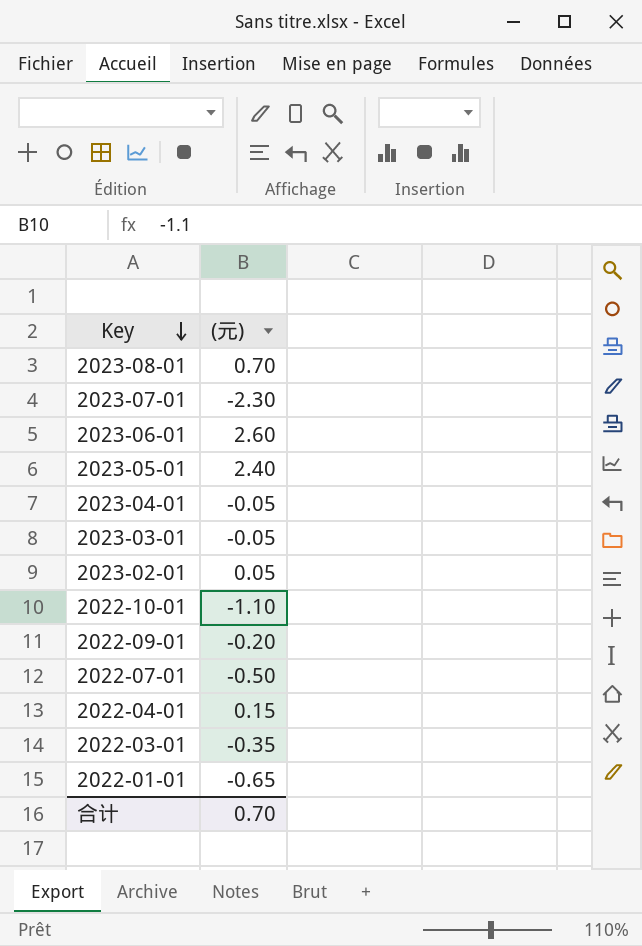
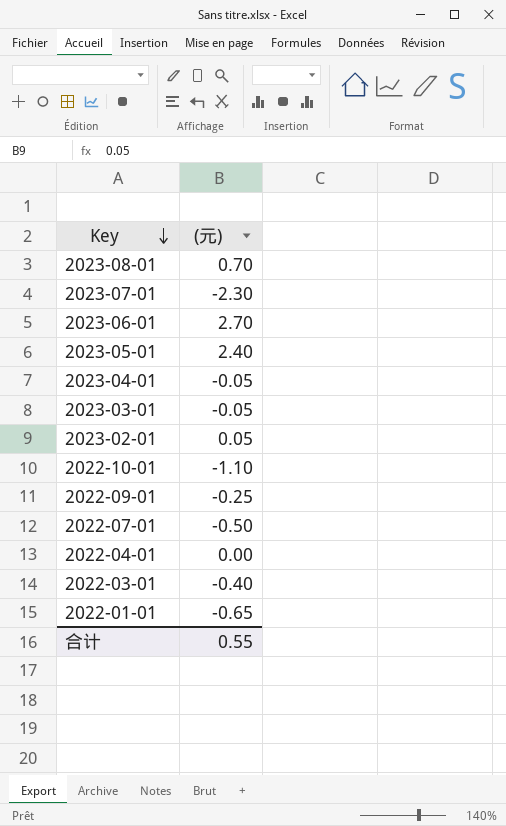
2023-06-01 | (元): 2.60 -> 2.70
2022-09-01 | (元): -0.20 -> -0.25
2022-04-01 | (元): 0.15 -> 0.00
2022-03-01 | (元): -0.35 -> -0.40
合计 | (元): 0.70 -> 0.55

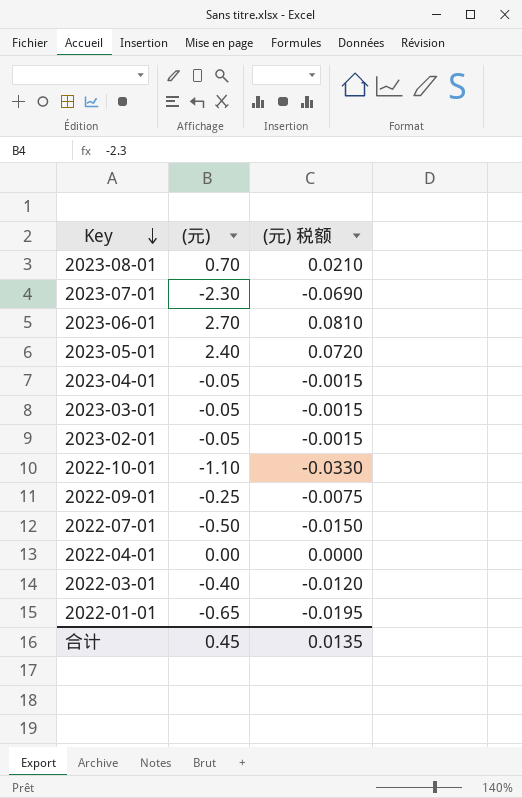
column (元) 税额 | formula: none -> [(元)] * 0.03
2023-02-01 | (元): 0.05 -> -0.05
合计 | (元): 0.55 -> 0.45

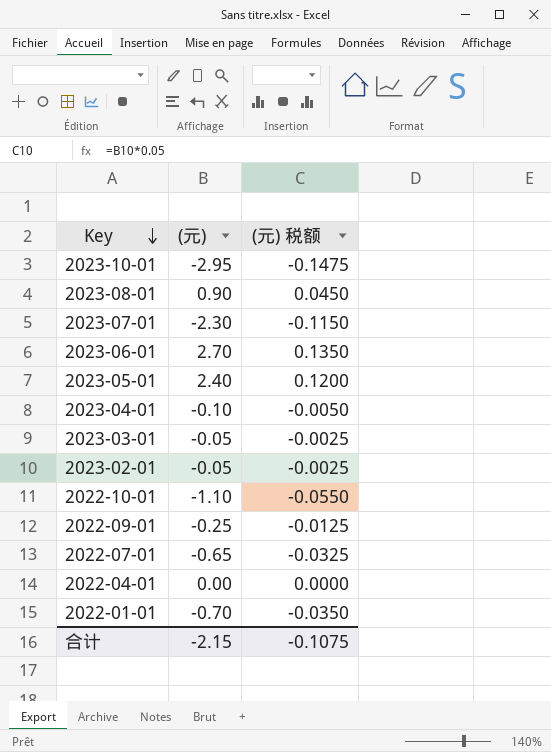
column (元) 税额 | formula: [(元)] * 0.03 -> [(元)] * 0.05
row 2022-03-01: -0.40 | -0.0120 -> none
row 2023-10-01: none -> -2.95 | -0.1475
2023-08-01 | (元): 0.70 -> 0.90
2023-04-01 | (元): -0.05 -> -0.10
2022-07-01 | (元): -0.50 -> -0.65
2022-01-01 | (元): -0.65 -> -0.70
合计 | (元): 0.45 -> -2.15
合计 | (元) 税额: 0.0135 -> -0.1075

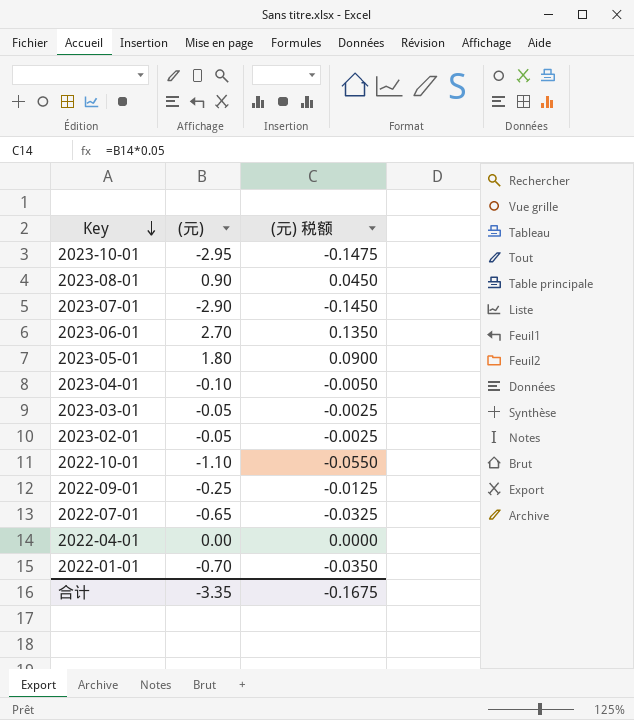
2023-07-01 | (元): -2.30 -> -2.90
2023-07-01 | (元) 税额: -0.1150 -> -0.1450
2023-05-01 | (元): 2.40 -> 1.80
2023-05-01 | (元) 税额: 0.1200 -> 0.0900
合计 | (元): -2.15 -> -3.35
合计 | (元) 税额: -0.1075 -> -0.1675

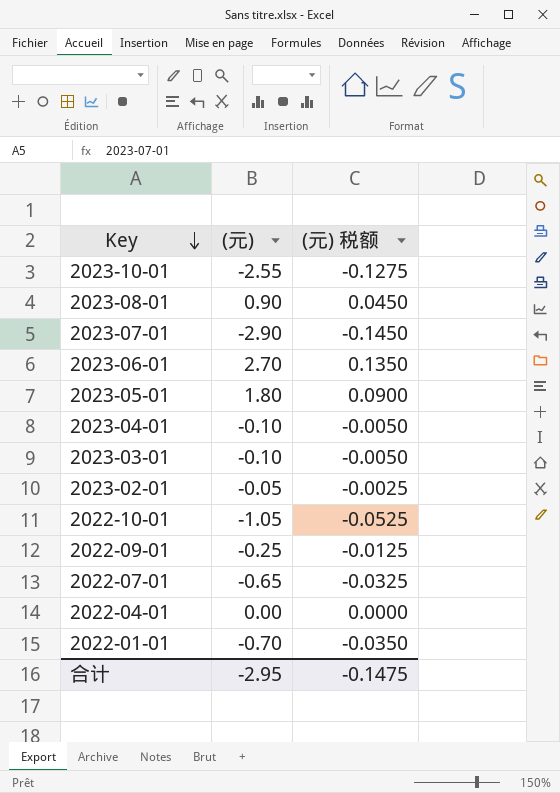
2023-10-01 | (元): -2.95 -> -2.55
2023-10-01 | (元) 税额: -0.1475 -> -0.1275
2023-03-01 | (元): -0.05 -> -0.10
2023-03-01 | (元) 税额: -0.0025 -> -0.0050
2022-10-01 | (元): -1.10 -> -1.05
2022-10-01 | (元) 税额: -0.0550 -> -0.0525
合计 | (元): -3.35 -> -2.95
合计 | (元) 税额: -0.1675 -> -0.1475

